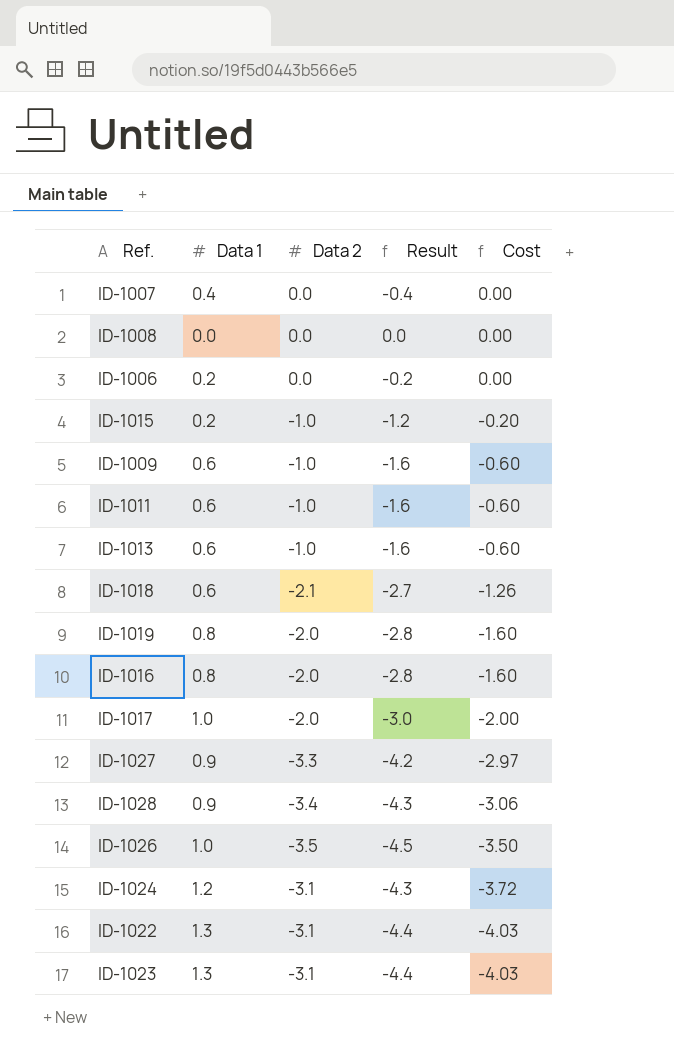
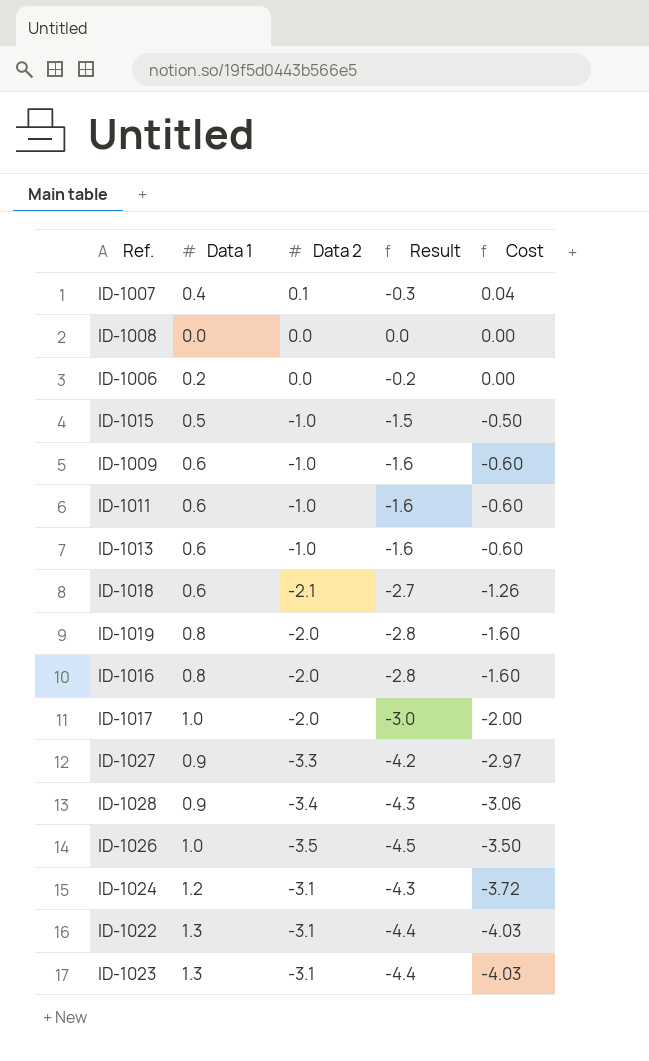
ID-1007 | Data 2: 0.0 -> 0.1
ID-1007 | Result: -0.4 -> -0.3
ID-1007 | Cost: 0.00 -> 0.04
ID-1015 | Data 1: 0.2 -> 0.5
ID-1015 | Result: -1.2 -> -1.5
ID-1015 | Cost: -0.20 -> -0.50

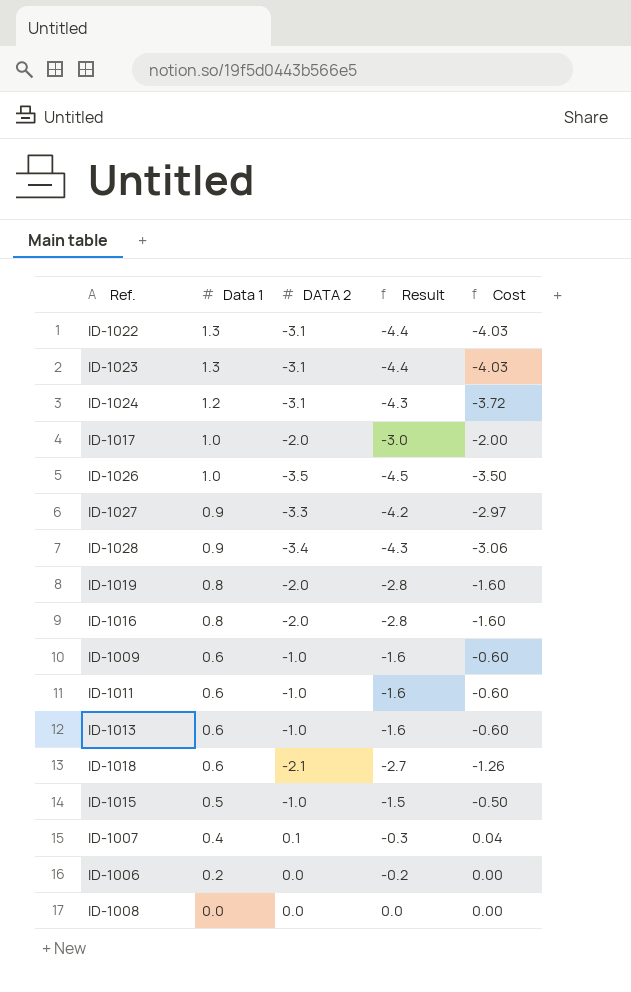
row order: Cost descending -> Data 1 descending
column name: Data 2 -> DATA 2

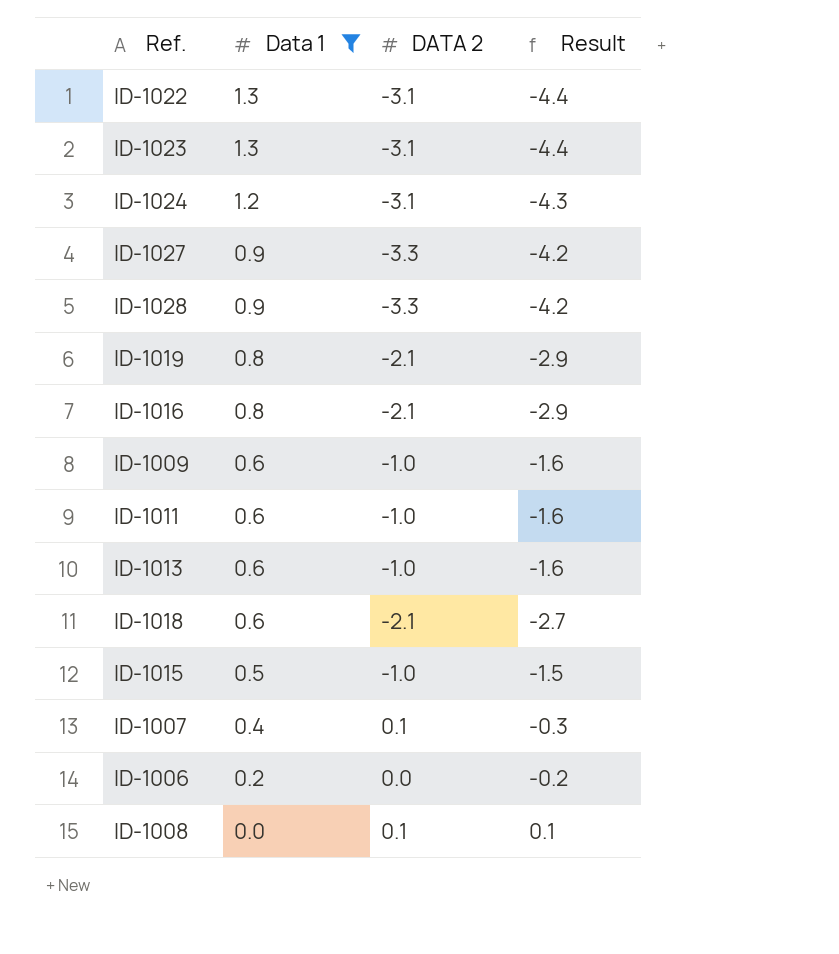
filter: none -> Data 1 != 1.0
column Cost | formula: [Data 1] * [DATA 2] -> none
ID-1028 | DATA 2: -3.4 -> -3.3
ID-1028 | Result: -4.3 -> -4.2
ID-1019 | DATA 2: -2.0 -> -2.1
ID-1019 | Result: -2.8 -> -2.9
ID-1016 | DATA 2: -2.0 -> -2.1
ID-1016 | Result: -2.8 -> -2.9
ID-1008 | DATA 2: 0.0 -> 0.1
ID-1008 | Result: 0.0 -> 0.1

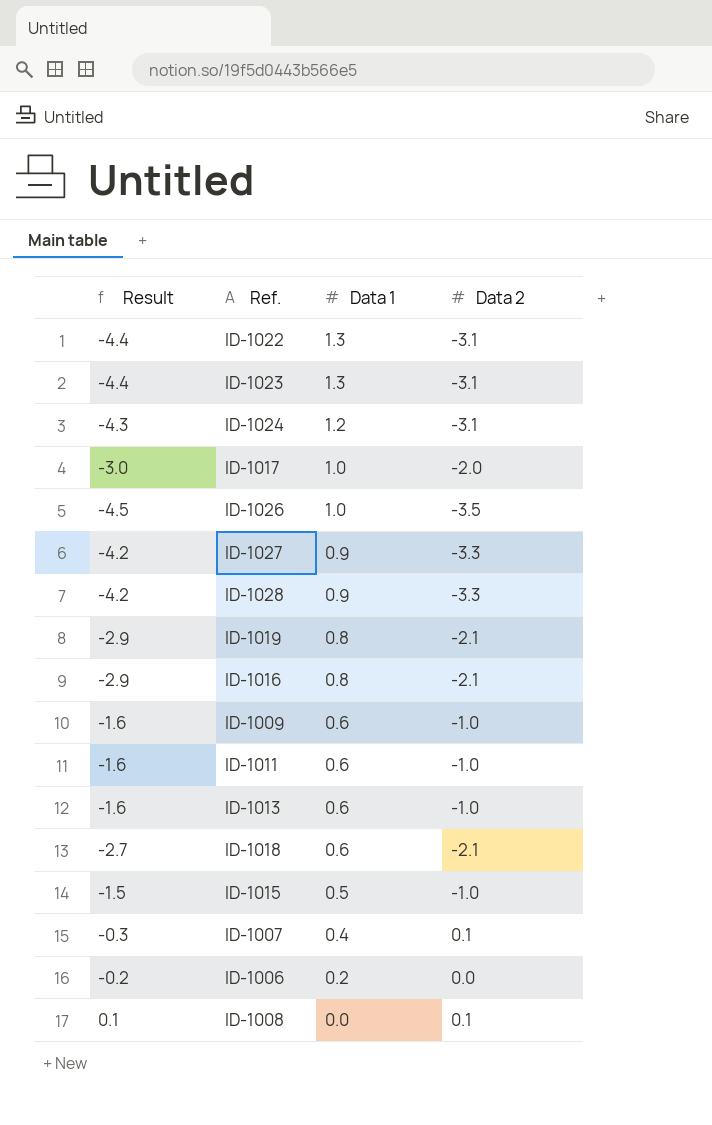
filter: Data 1 != 1.0 -> none
column Result | position: 4 -> 1
column name: DATA 2 -> Data 2

